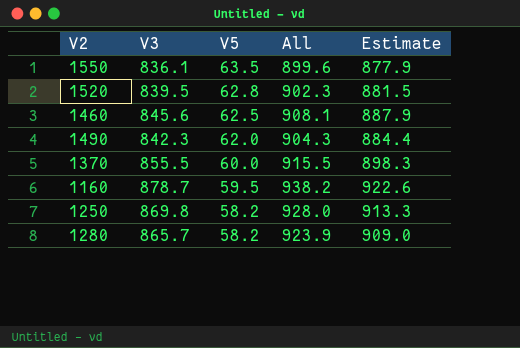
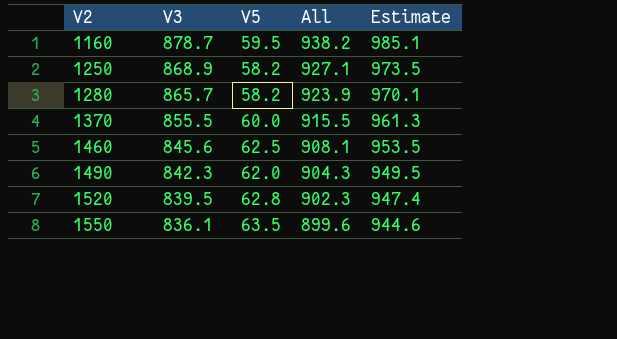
row order: V5 descending -> V2 ascending
column Estimate | formula: [V3] * 1.05 -> [All] * 1.05
1250 | V3: 869.8 -> 868.9
1250 | All: 928.0 -> 927.1

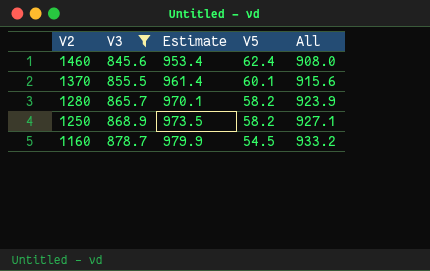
filter: none -> V3 >= 845.6
row order: V2 ascending -> V2 descending
column Estimate | position: 5 -> 3
1460 | Estimate: 953.5 -> 953.4
1460 | V5: 62.5 -> 62.4
1460 | All: 908.1 -> 908.0
1370 | Estimate: 961.3 -> 961.4
1370 | V5: 60.0 -> 60.1
1370 | All: 915.5 -> 915.6
1160 | Estimate: 985.1 -> 979.9
1160 | V5: 59.5 -> 54.5
1160 | All: 938.2 -> 933.2

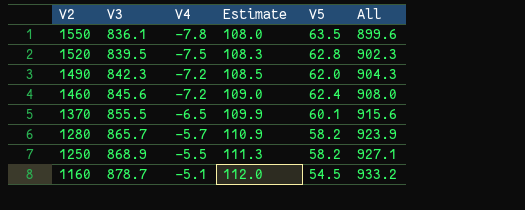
filter: V3 >= 845.6 -> none
column V4 | position: none -> 3
column Estimate | formula: [All] * 1.05 -> [All] * 0.12

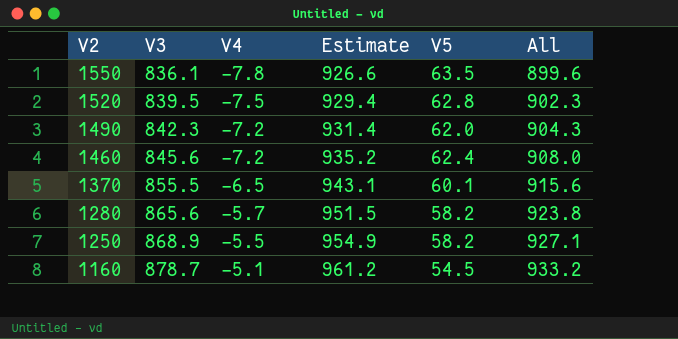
column Estimate | formula: [All] * 0.12 -> [All] * 1.03
1280 | V3: 865.7 -> 865.6
1280 | All: 923.9 -> 923.8

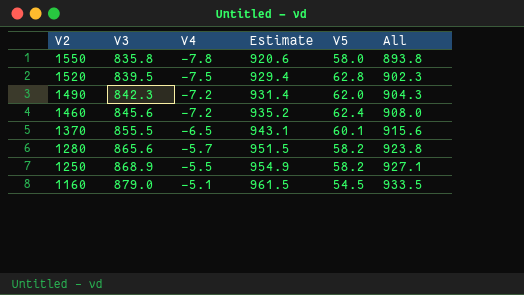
1550 | V3: 836.1 -> 835.8
1550 | Estimate: 926.6 -> 920.6
1550 | V5: 63.5 -> 58.0
1550 | All: 899.6 -> 893.8
1160 | V3: 878.7 -> 879.0
1160 | Estimate: 961.2 -> 961.5
1160 | All: 933.2 -> 933.5

